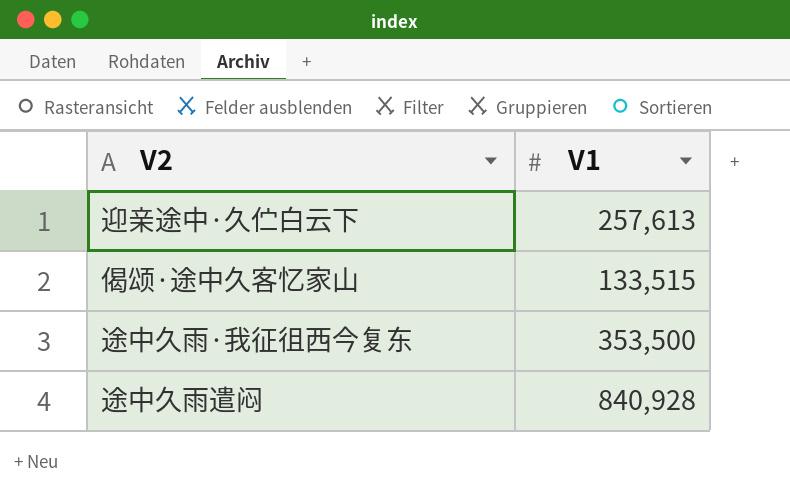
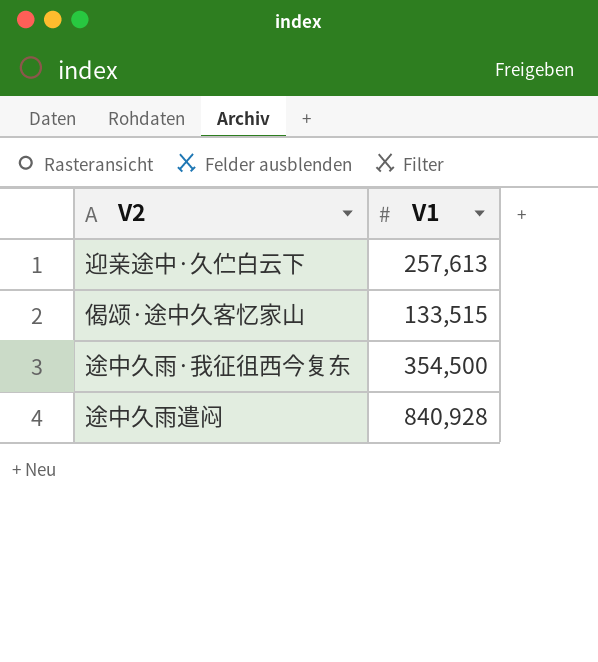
途中久雨·我征徂西今复东 | V1: 353,500 -> 354,500

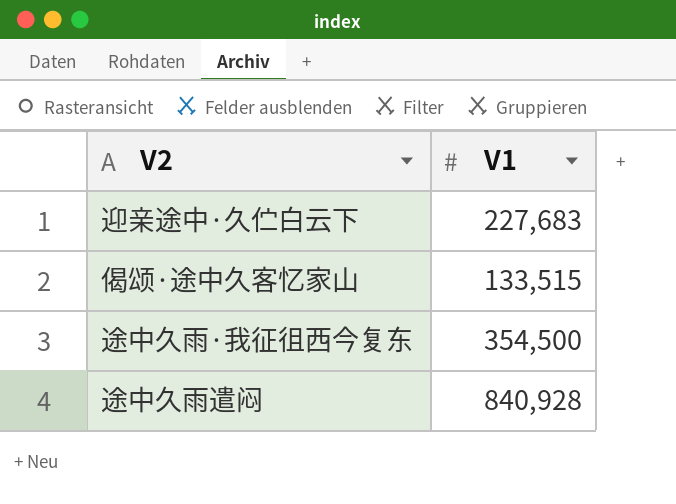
迎亲途中·久伫白云下 | V1: 257,613 -> 227,683

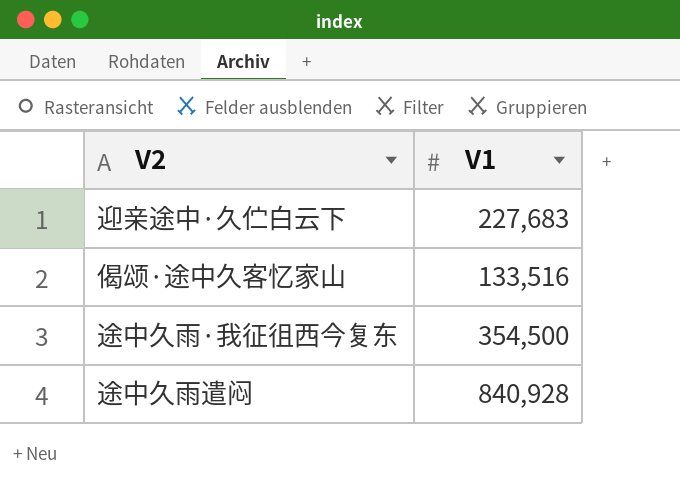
偈颂·途中久客忆家山 | V1: 133,515 -> 133,516

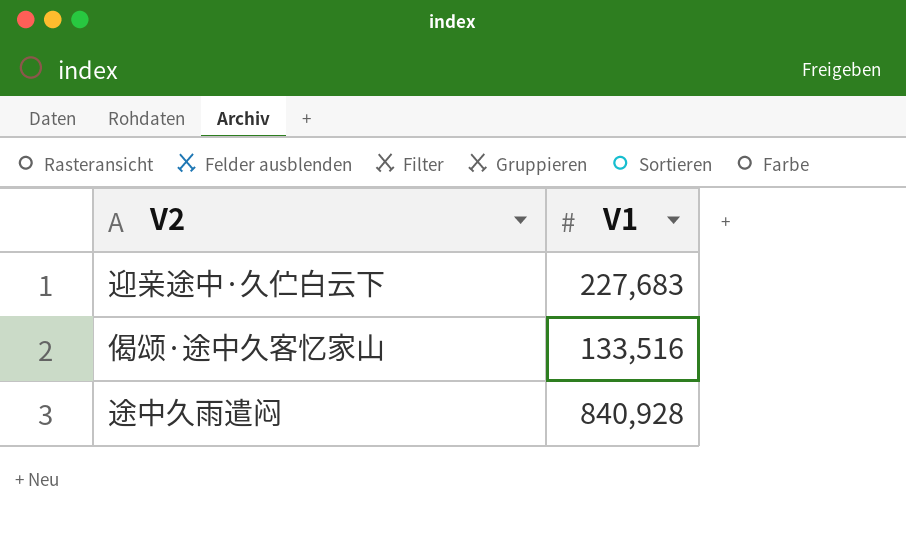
row 途中久雨·我征徂西今复东: 354,500 -> none

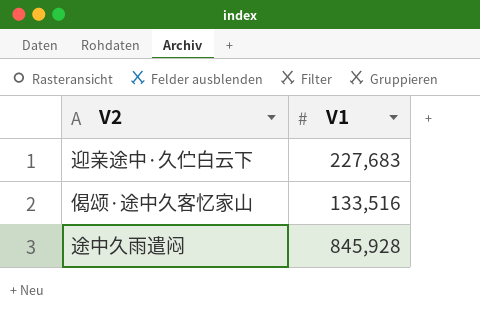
途中久雨遣闷 | V1: 840,928 -> 845,928

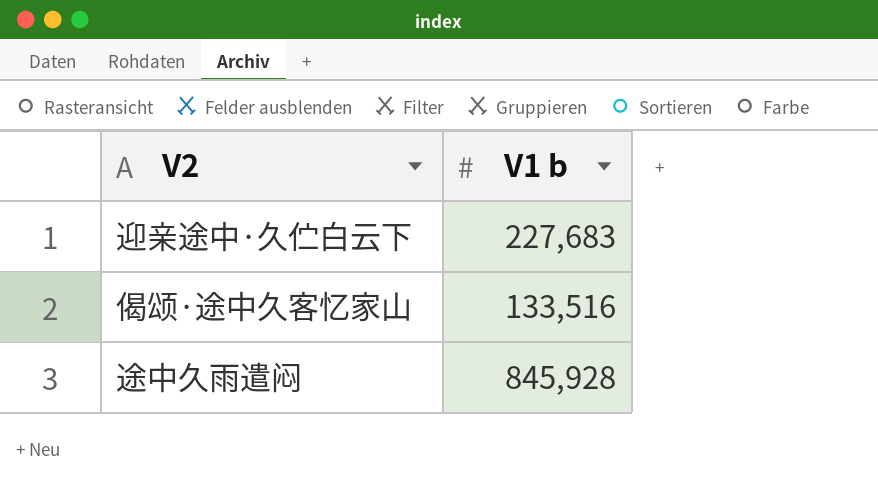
column name: V1 -> V1 b

